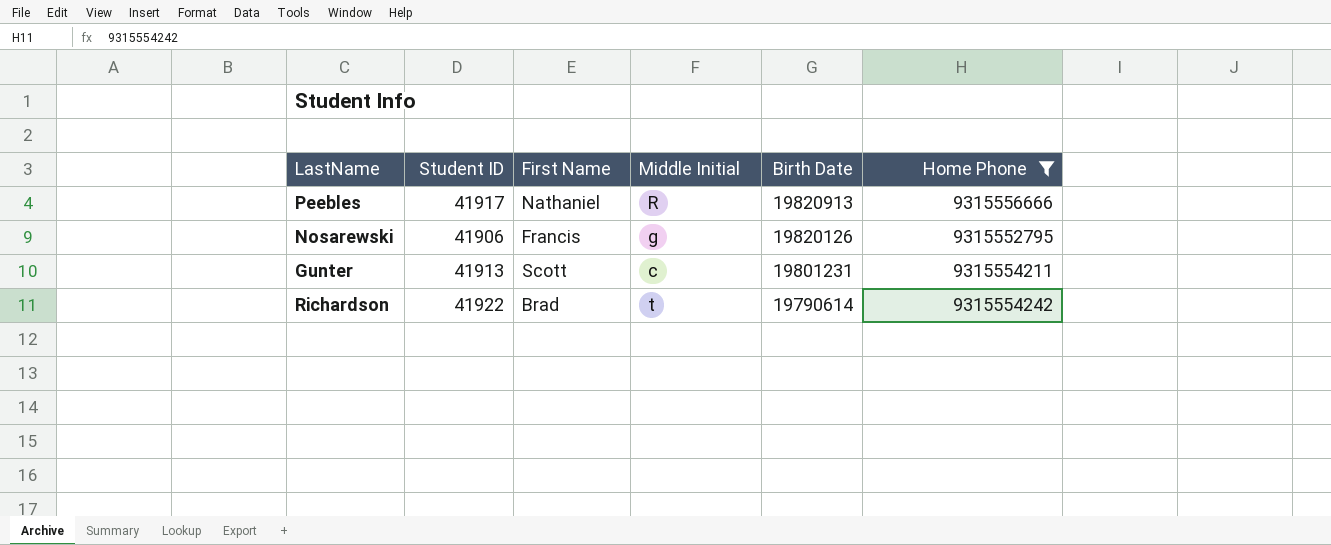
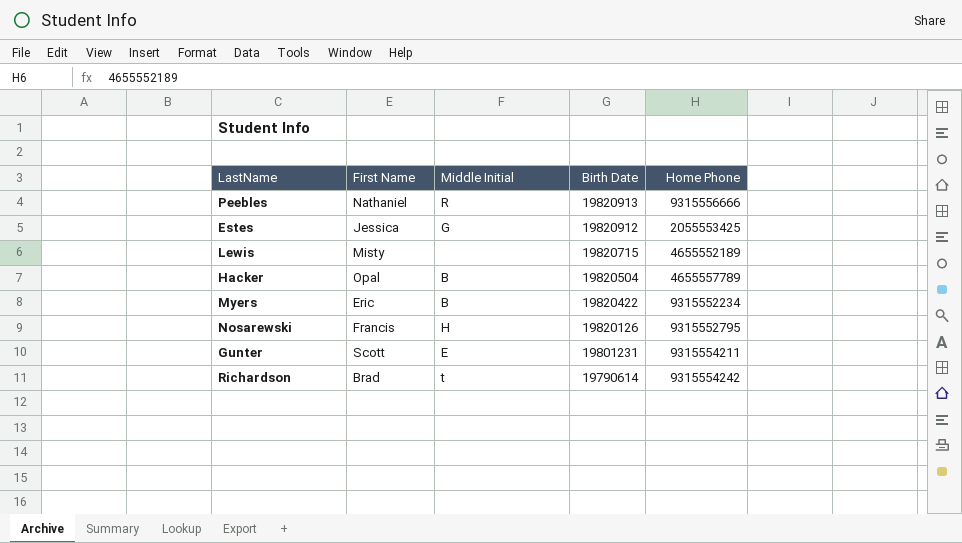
filter: Home Phone >= 9315552795 -> none
column Student ID | position: 2 -> none
Nosarewski | Middle Initial: g -> H
Gunter | Middle Initial: c -> E

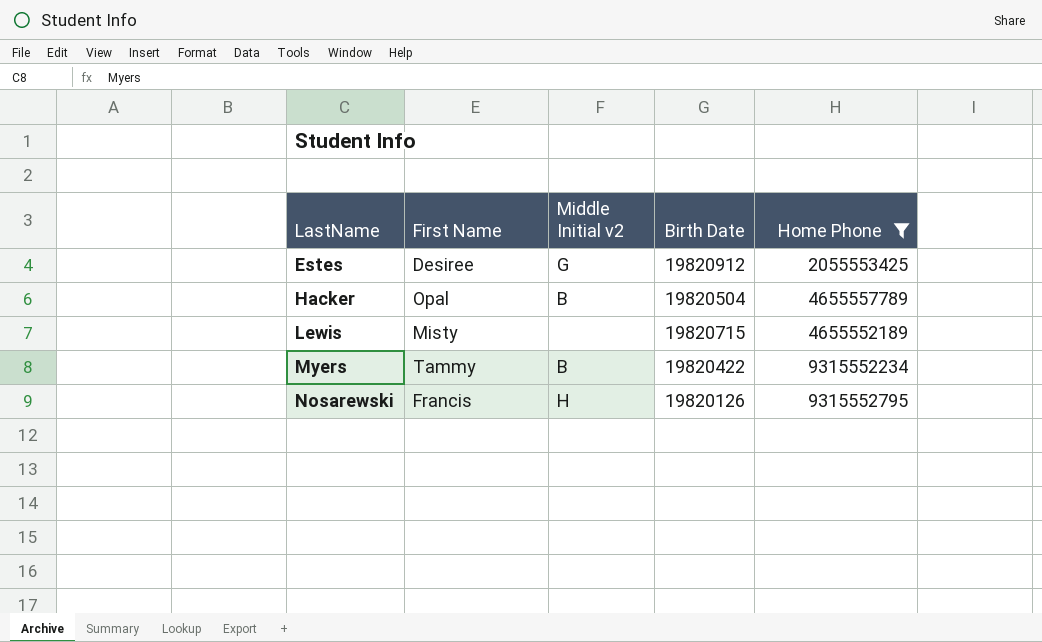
filter: none -> Home Phone <= 9315552795
row order: Birth Date descending -> LastName ascending
column name: Middle Initial -> Middle Initial v2
Estes | First Name: Jessica -> Desiree
Myers | First Name: Eric -> Tammy

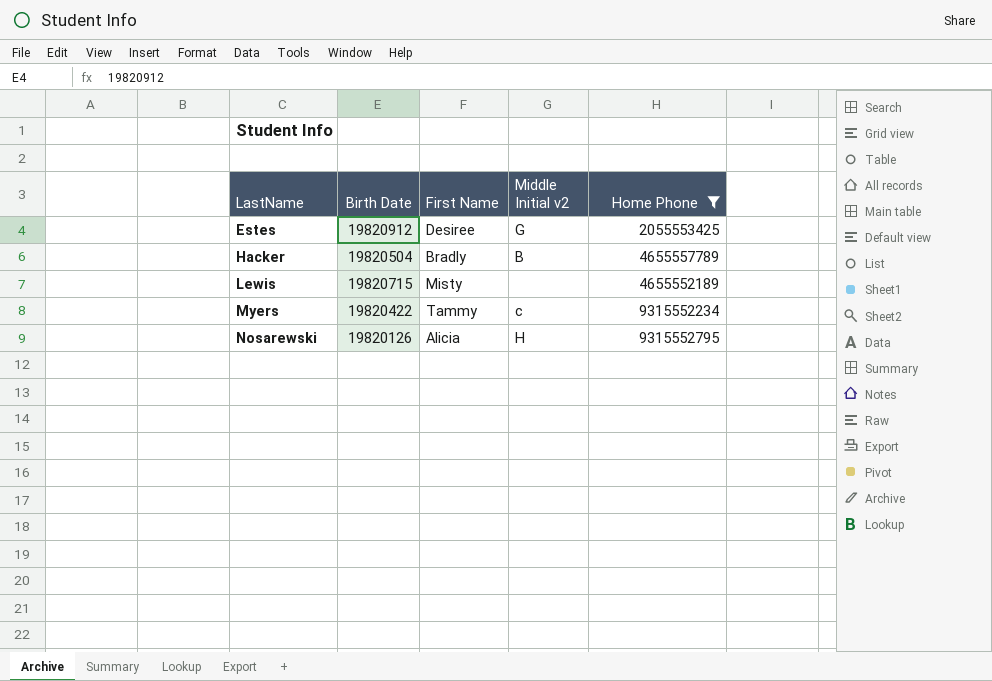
column Birth Date | position: 4 -> 2
Hacker | First Name: Opal -> Bradly
Myers | Middle Initial v2: B -> c
Nosarewski | First Name: Francis -> Alicia

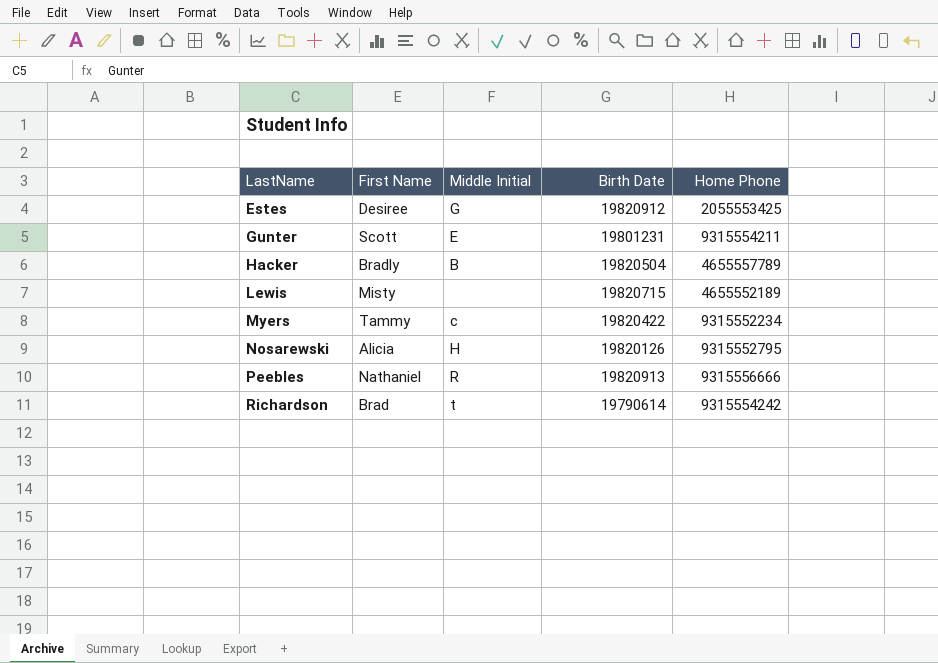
filter: Home Phone <= 9315552795 -> none
column name: Middle Initial v2 -> Middle Initial
column Birth Date | position: 2 -> 4

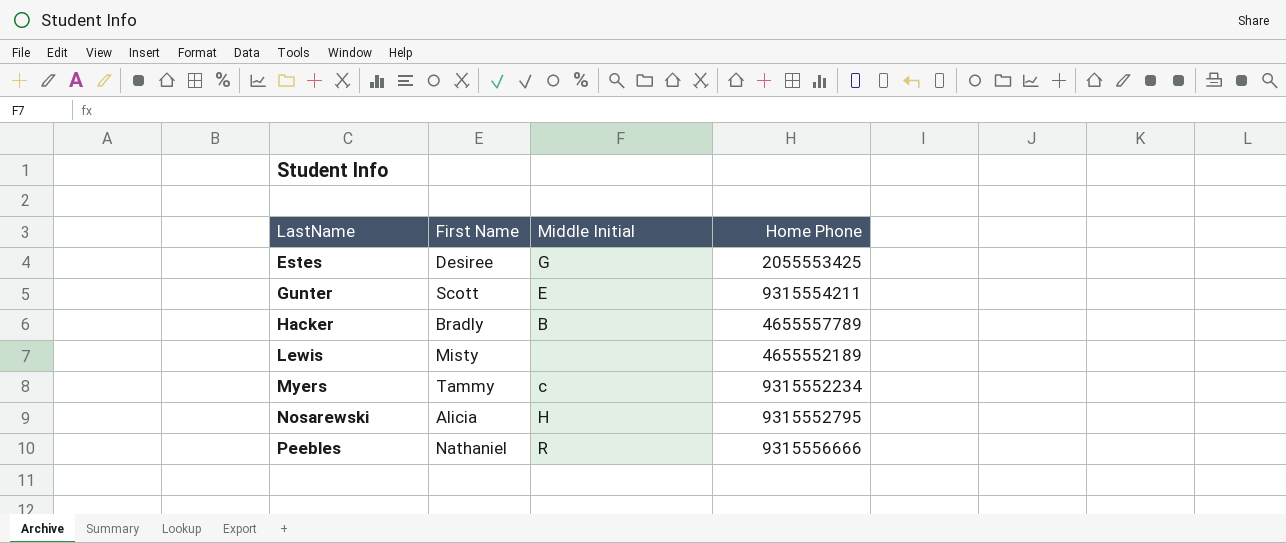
column Birth Date | position: 4 -> none
row Richardson: Brad | t | 19790614 | 9315554242 -> none

